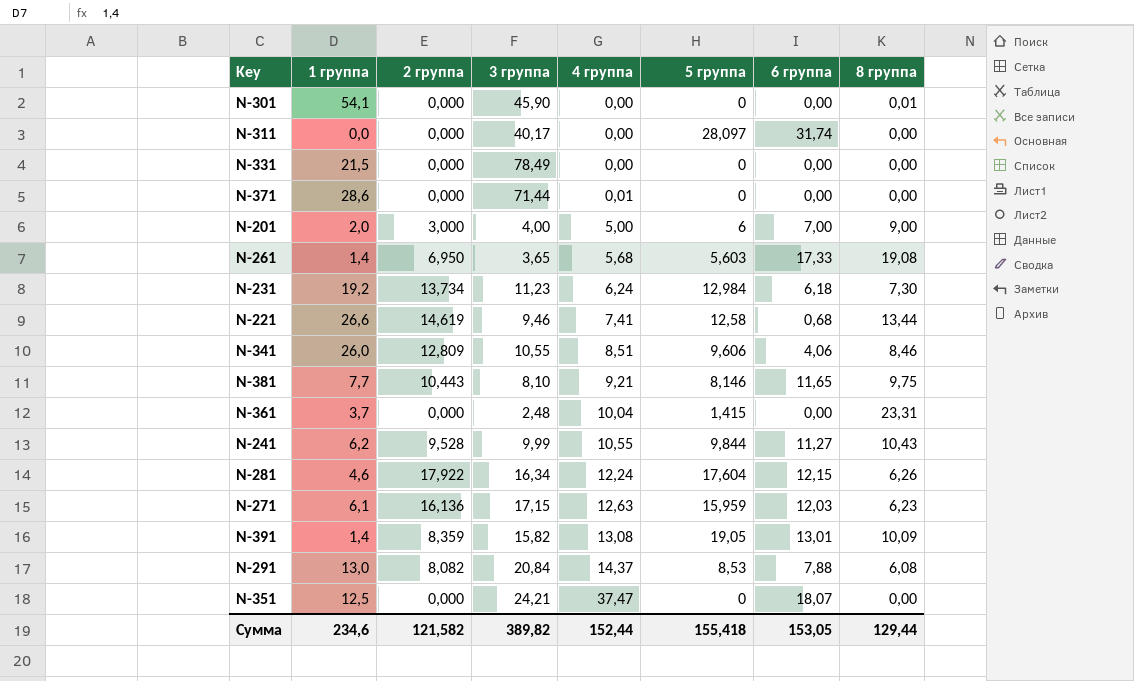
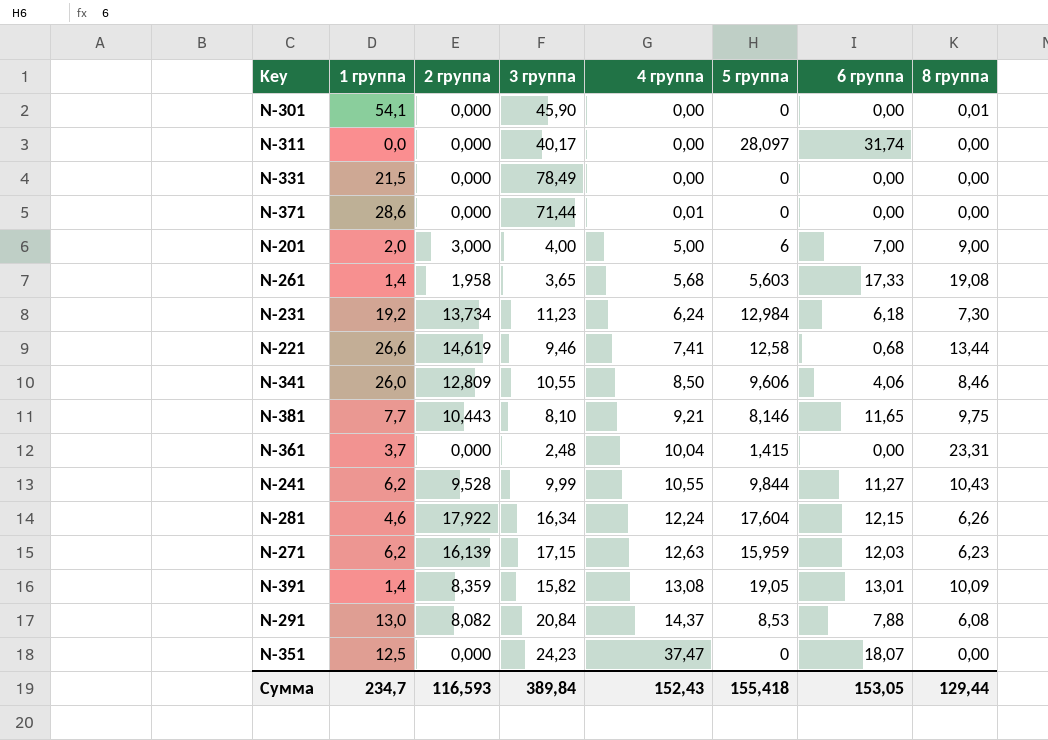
N-261 | 2 группа: 6,950 -> 1,958
N-341 | 4 группа: 8,51 -> 8,50
N-271 | 1 группа: 6,1 -> 6,2
N-271 | 2 группа: 16,136 -> 16,139
N-351 | 3 группа: 24,21 -> 24,23
Сумма | 1 группа: 234,6 -> 234,7
Сумма | 2 группа: 121,582 -> 116,593
Сумма | 3 группа: 389,82 -> 389,84
Сумма | 4 группа: 152,44 -> 152,43

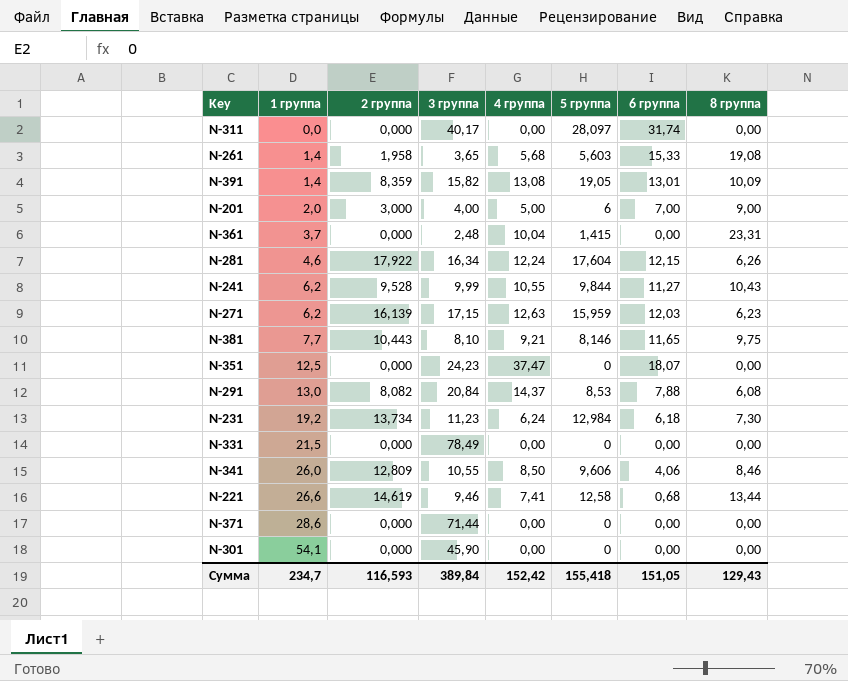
row order: 4 группа ascending -> 1 группа ascending
N-261 | 6 группа: 17,33 -> 15,33
N-371 | 4 группа: 0,01 -> 0,00
N-301 | 8 группа: 0,01 -> 0,00
Сумма | 4 группа: 152,43 -> 152,42
Сумма | 6 группа: 153,05 -> 151,05
Сумма | 8 группа: 129,44 -> 129,43

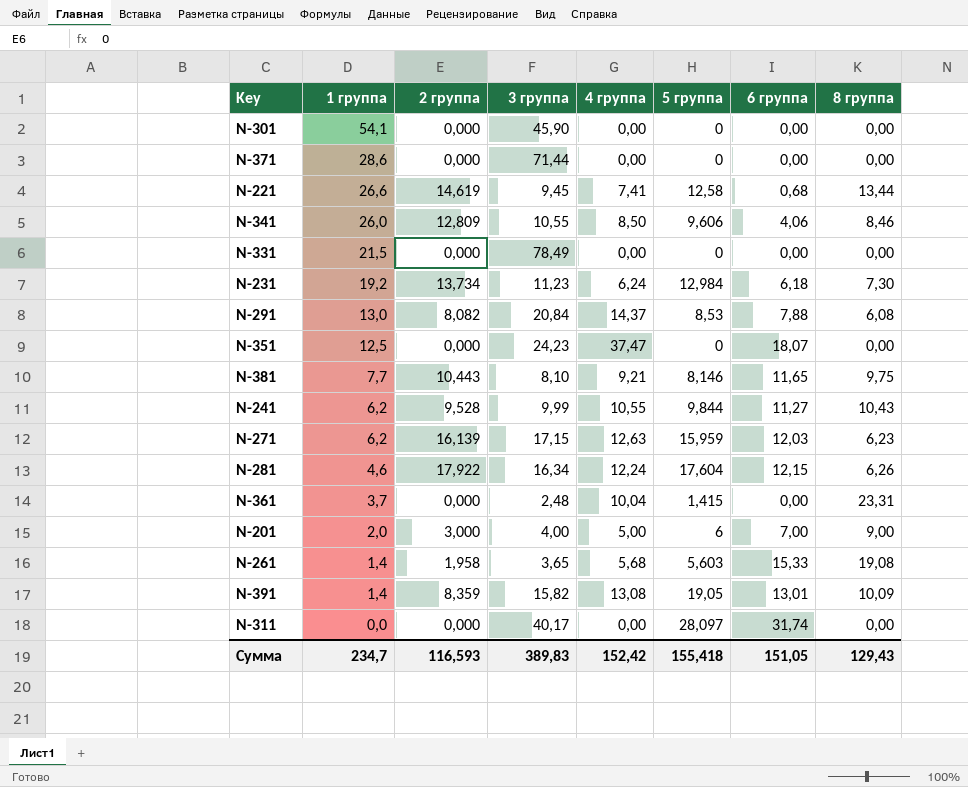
row order: 1 группа ascending -> 1 группа descending
N-221 | 3 группа: 9,46 -> 9,45
Сумма | 3 группа: 389,84 -> 389,83

